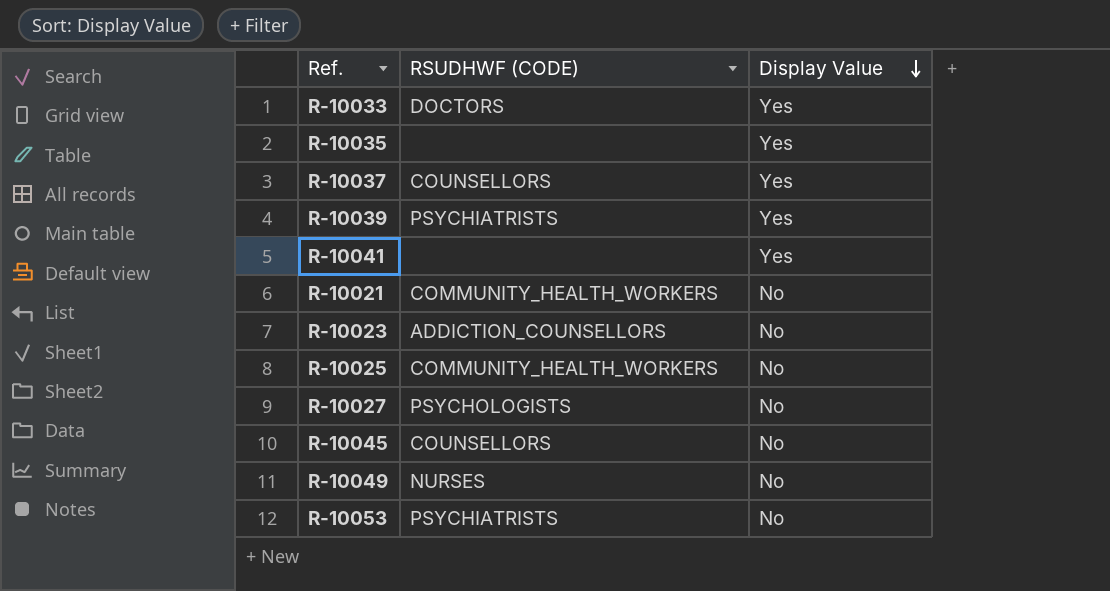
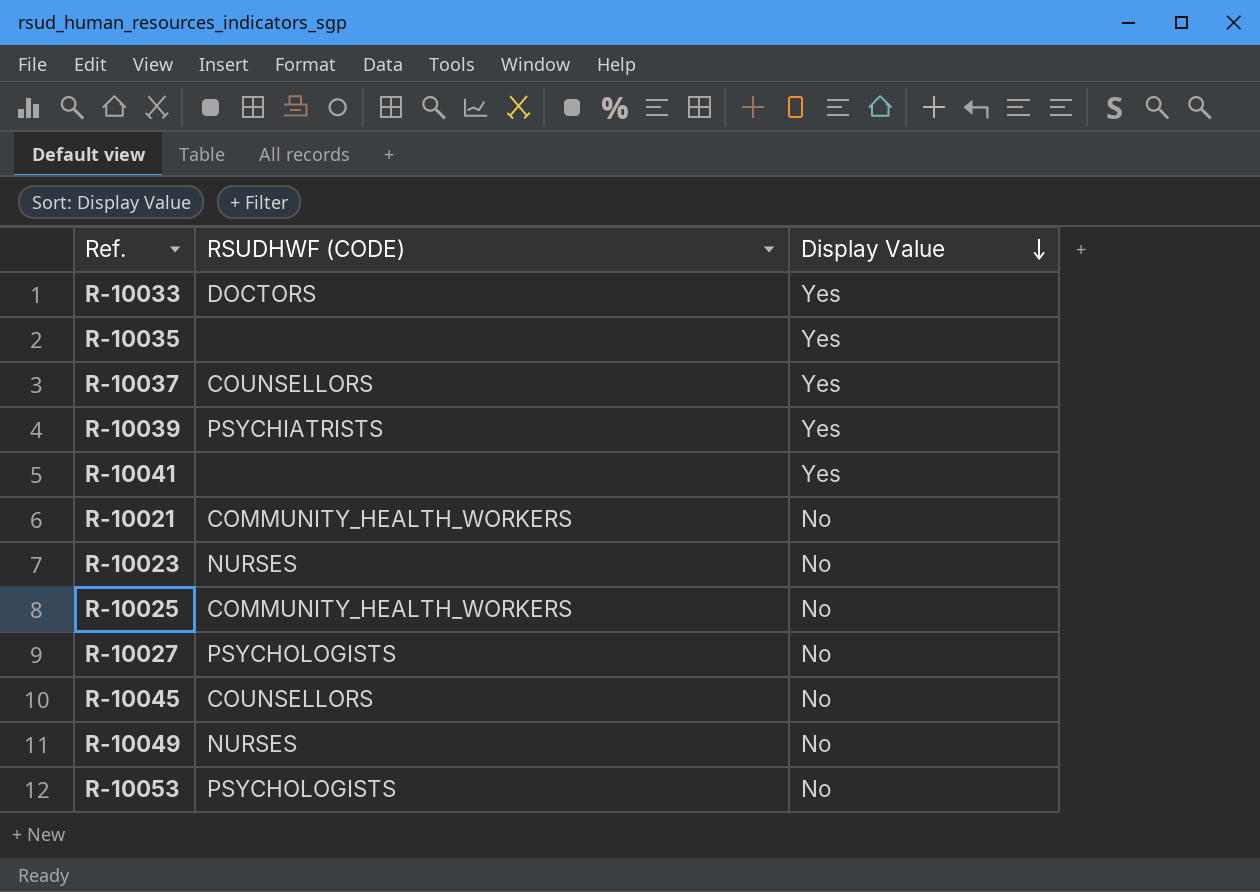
R-10023 | RSUDHWF (CODE): ADDICTION_COUNSELLORS -> NURSES
R-10053 | RSUDHWF (CODE): PSYCHIATRISTS -> PSYCHOLOGISTS

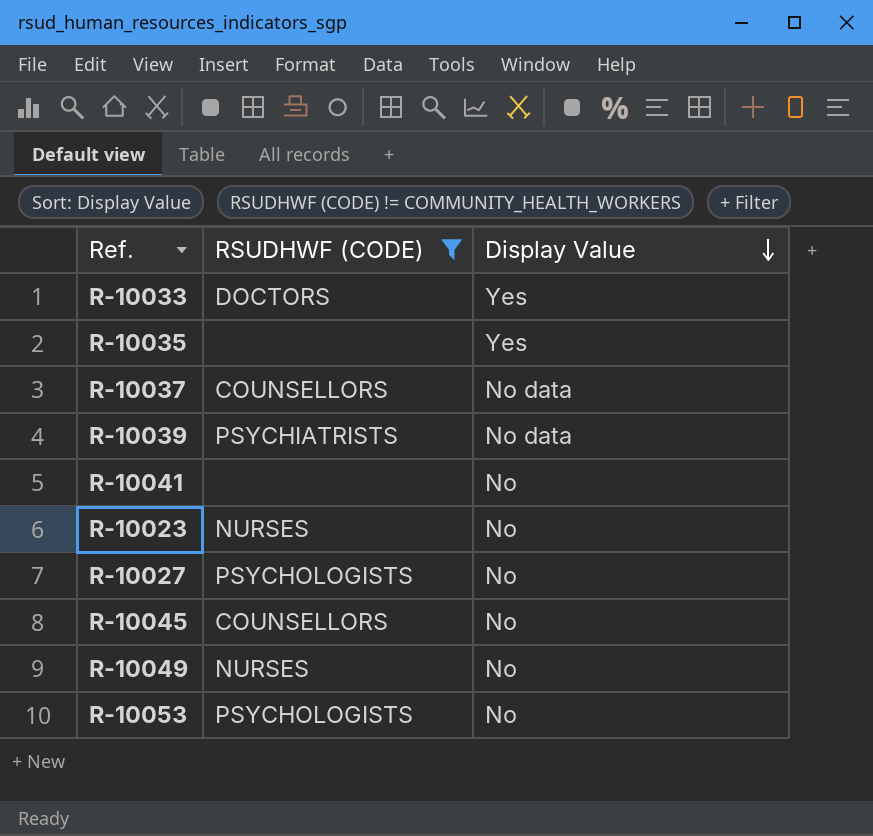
filter: none -> RSUDHWF (CODE) != COMMUNITY_HEALTH_WORKERS
R-10037 | Display Value: Yes -> No data
R-10039 | Display Value: Yes -> No data
R-10041 | Display Value: Yes -> No

